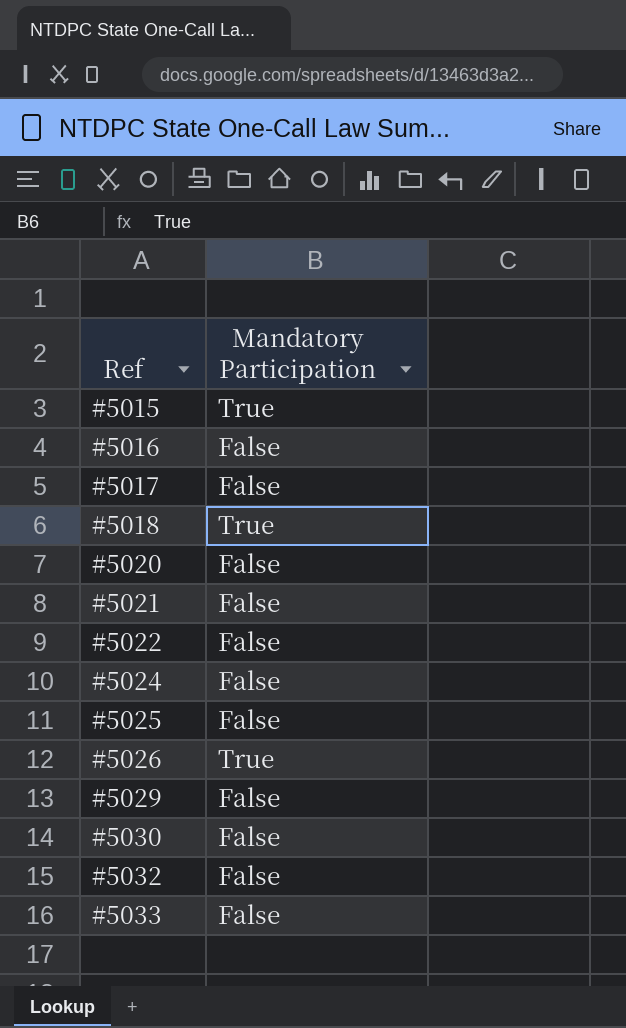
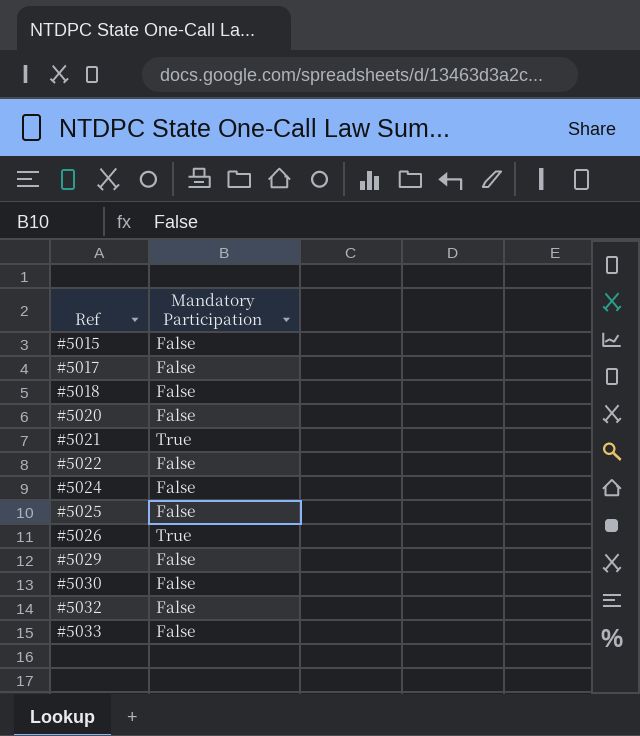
row #5016: False -> none
#5015 | Mandatory Participation: True -> False
#5018 | Mandatory Participation: True -> False
#5021 | Mandatory Participation: False -> True

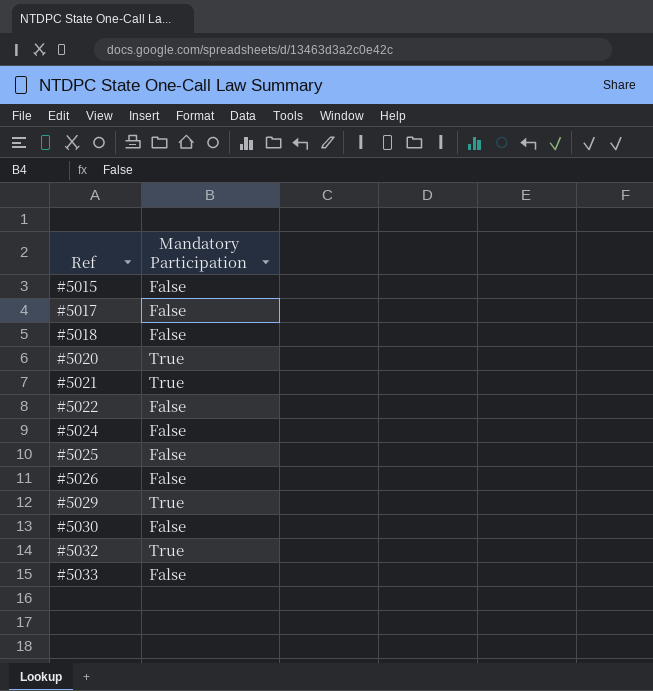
#5020 | Mandatory Participation: False -> True
#5026 | Mandatory Participation: True -> False
#5029 | Mandatory Participation: False -> True
#5032 | Mandatory Participation: False -> True

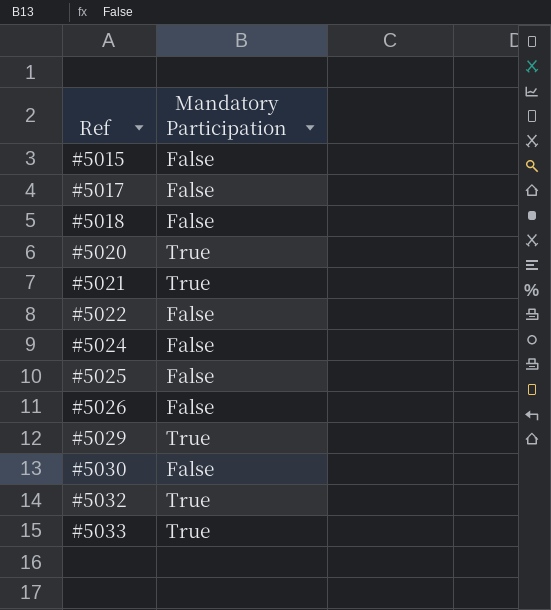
#5033 | Mandatory Participation: False -> True

